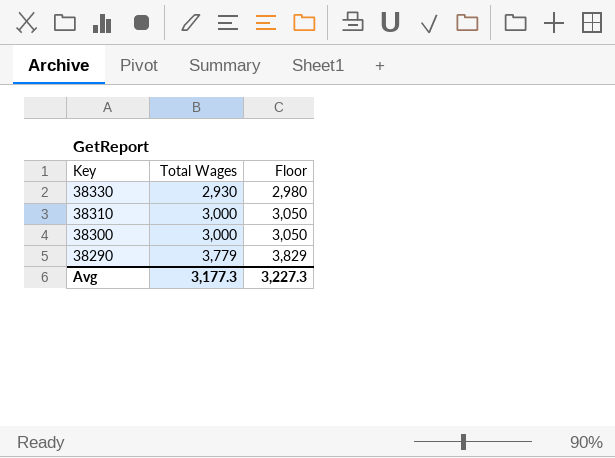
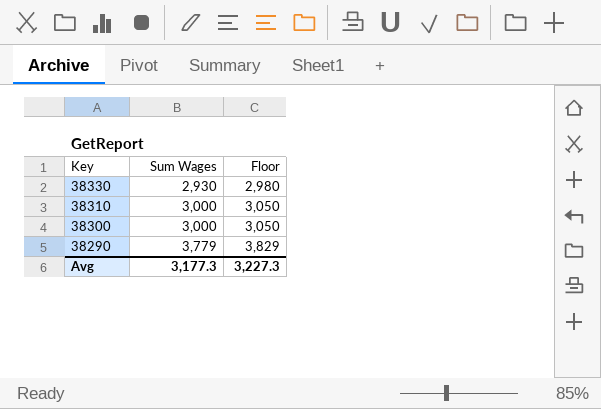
column name: Total Wages -> Sum Wages

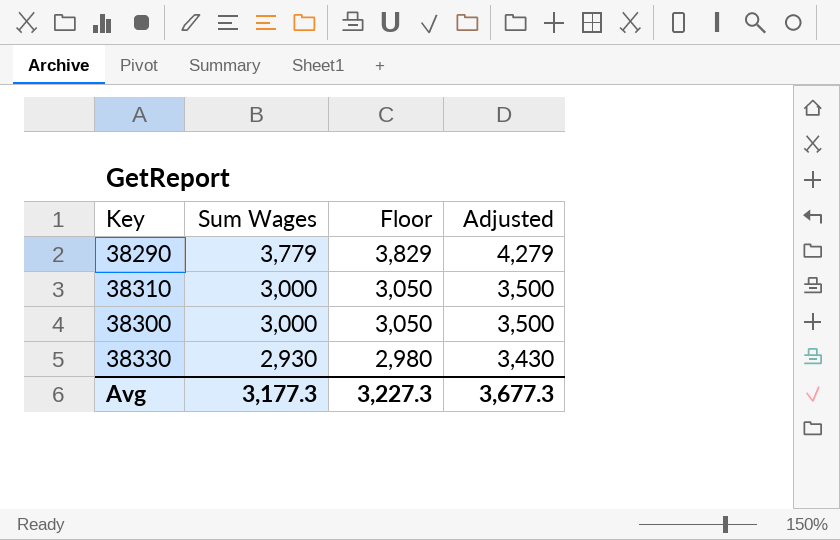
row order: Key descending -> Sum Wages descending
column Adjusted | formula: none -> [Sum Wages] + 500

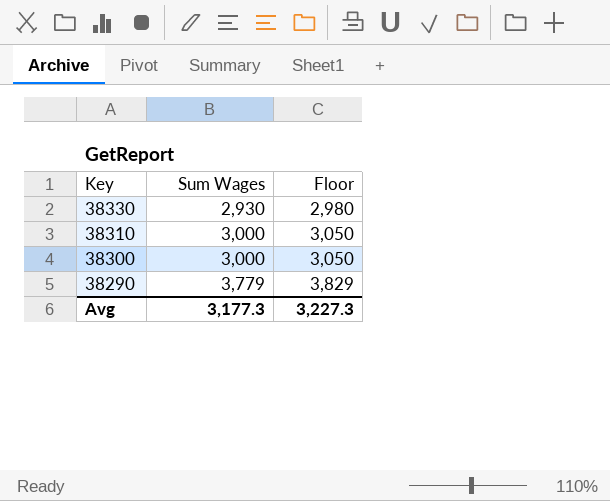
row order: Sum Wages descending -> Key descending
column Adjusted | formula: [Sum Wages] + 500 -> none

